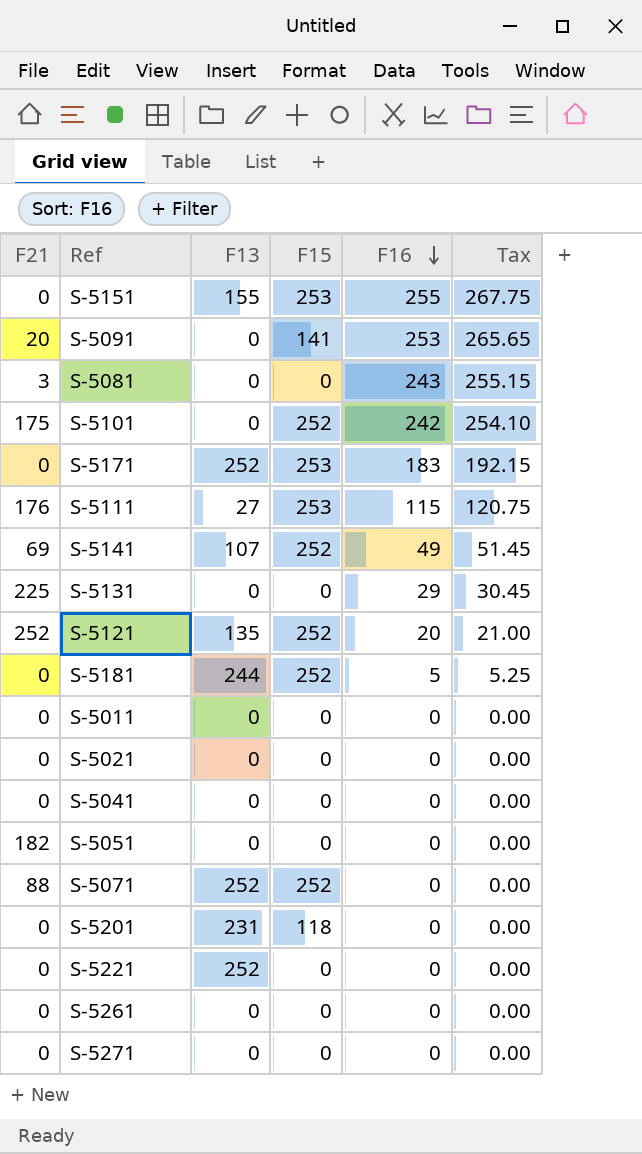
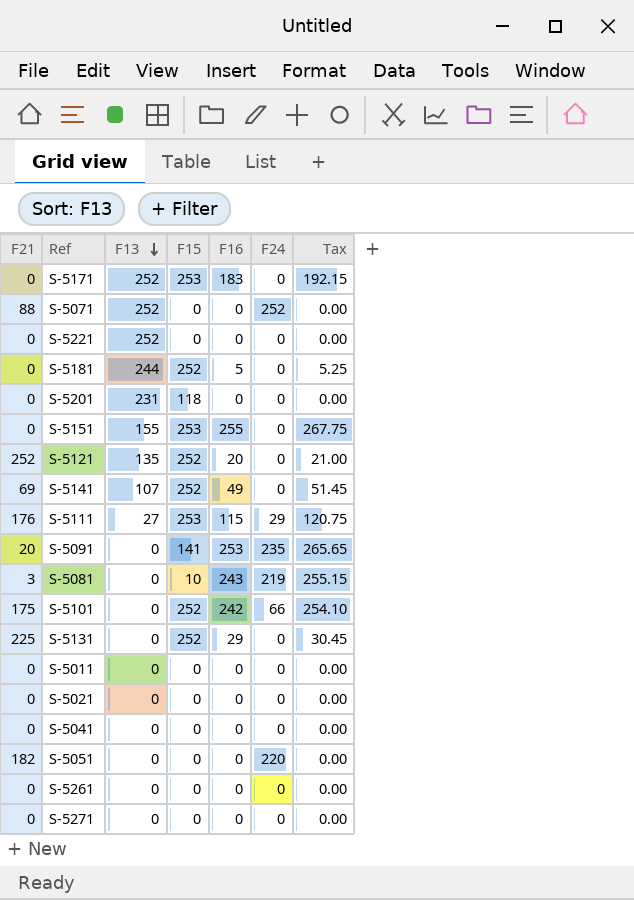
row order: F16 descending -> F13 descending
column F24 | position: none -> 6
S-5071 | F15: 252 -> 0
S-5081 | F15: 0 -> 10
S-5131 | F15: 0 -> 252

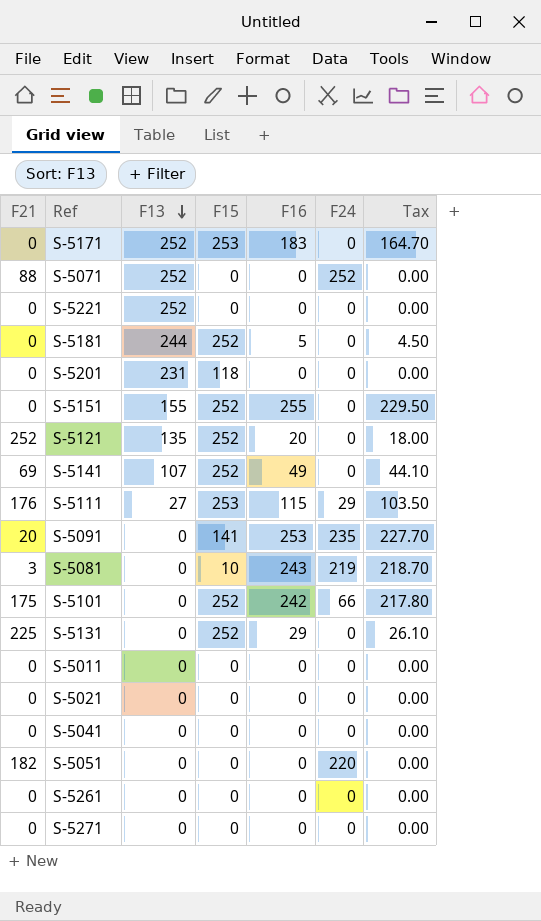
column Tax | formula: [F16] * 1.05 -> [F16] * 0.9
S-5151 | F15: 253 -> 252

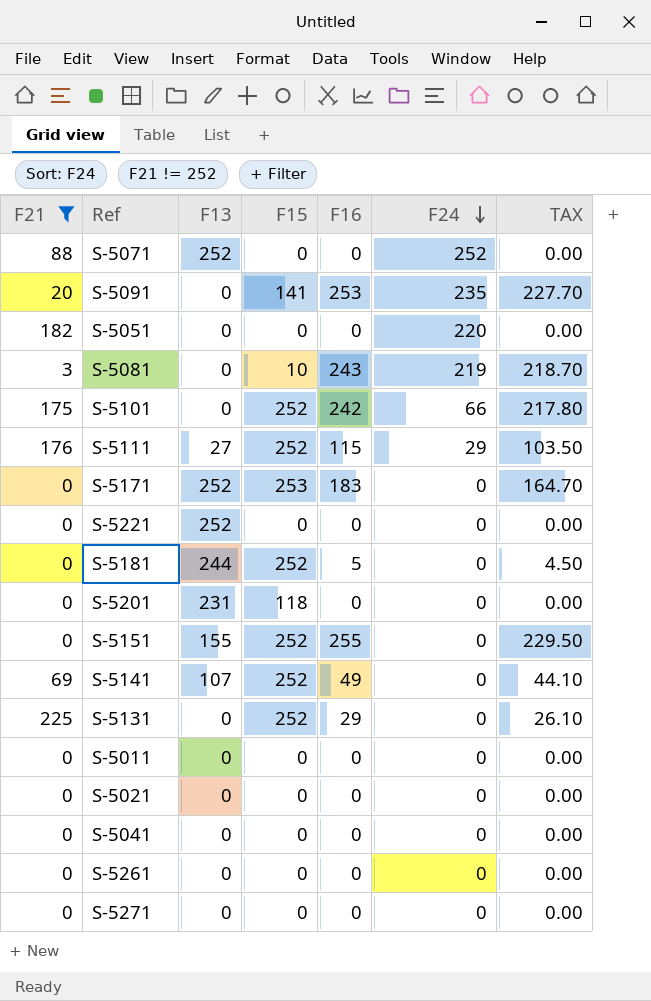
filter: none -> F21 != 252
row order: F13 descending -> F24 descending
column name: Tax -> TAX
S-5111 | F15: 253 -> 252

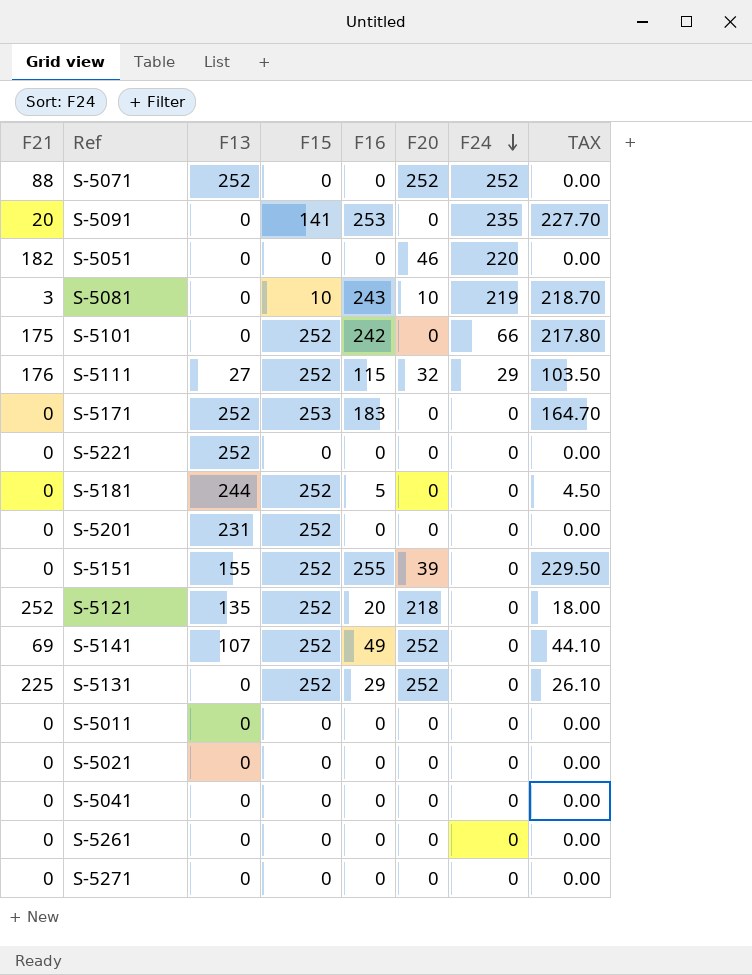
filter: F21 != 252 -> none
column F20 | position: none -> 6
S-5201 | F15: 118 -> 252

